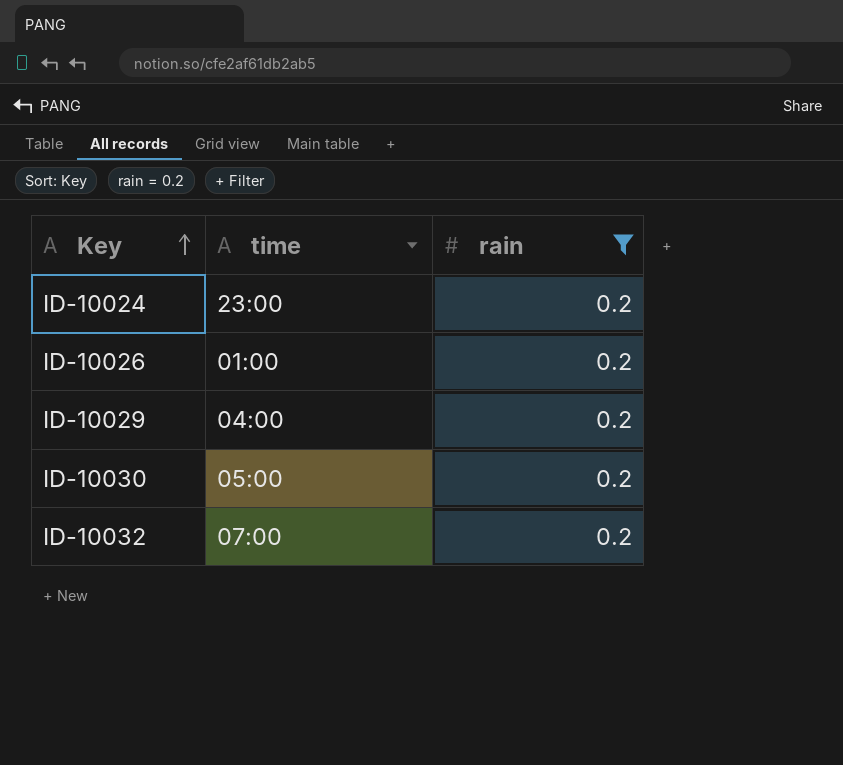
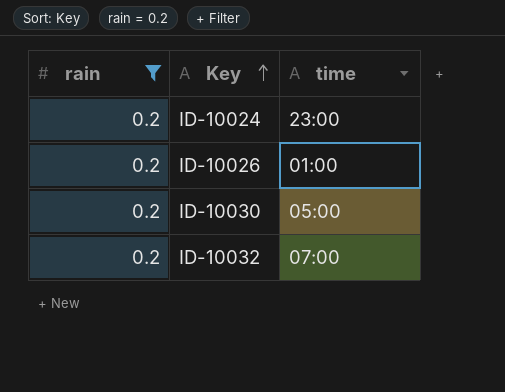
column rain | position: 3 -> 1
row ID-10029: 04:00 | 0.2 -> none

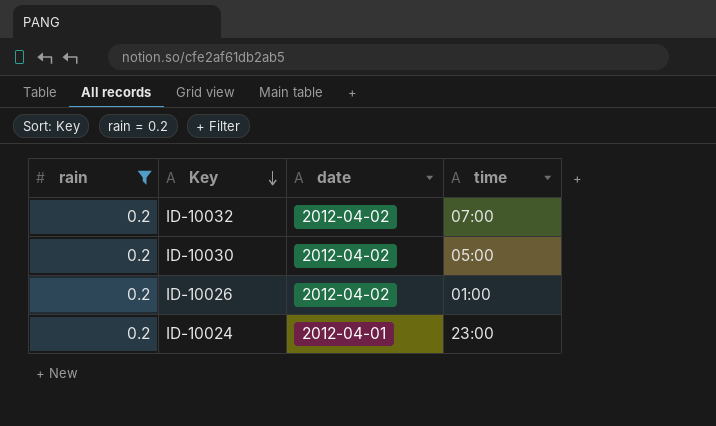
row order: Key ascending -> Key descending
column date | position: none -> 3

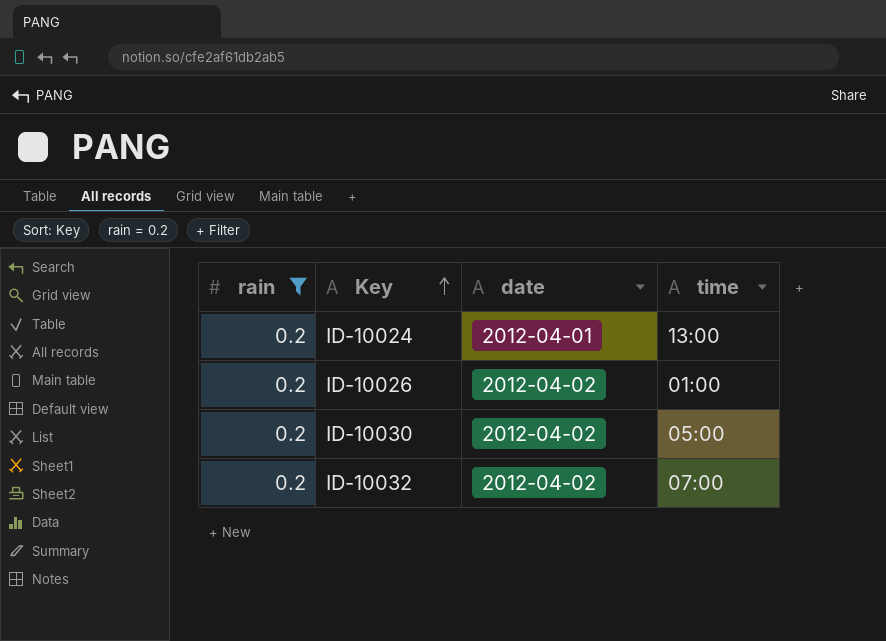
row order: Key descending -> Key ascending
ID-10024 | time: 23:00 -> 13:00

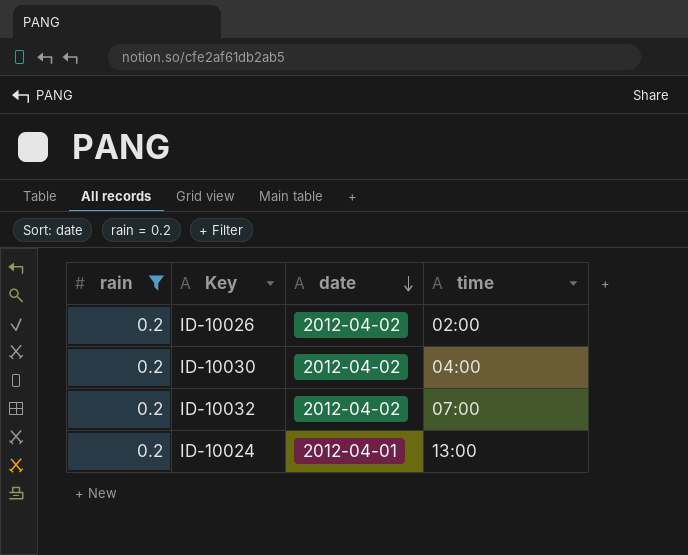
row order: Key ascending -> date descending
ID-10026 | time: 01:00 -> 02:00
ID-10030 | time: 05:00 -> 04:00

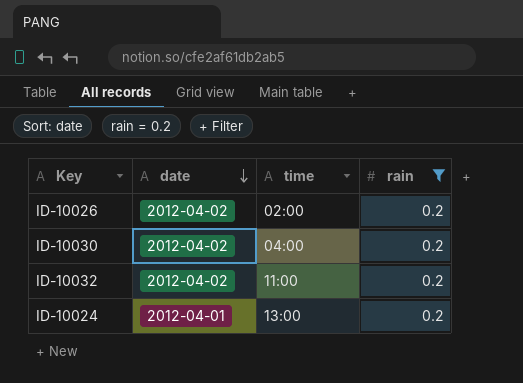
column rain | position: 1 -> 4
ID-10032 | time: 07:00 -> 11:00

